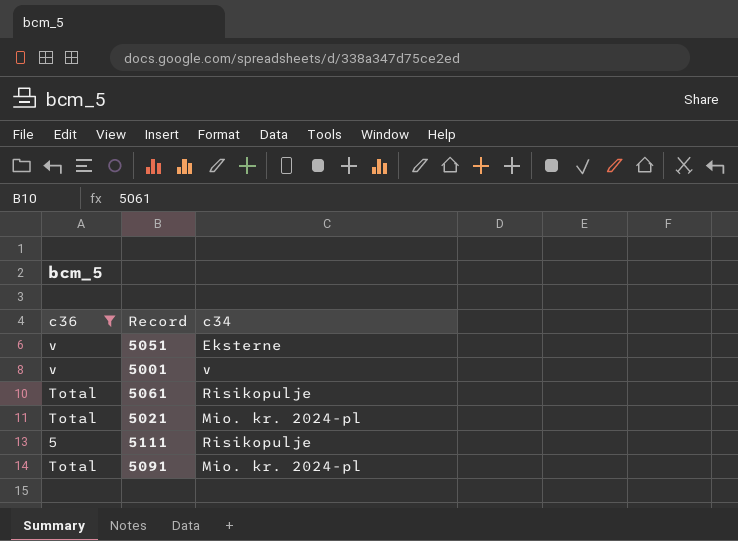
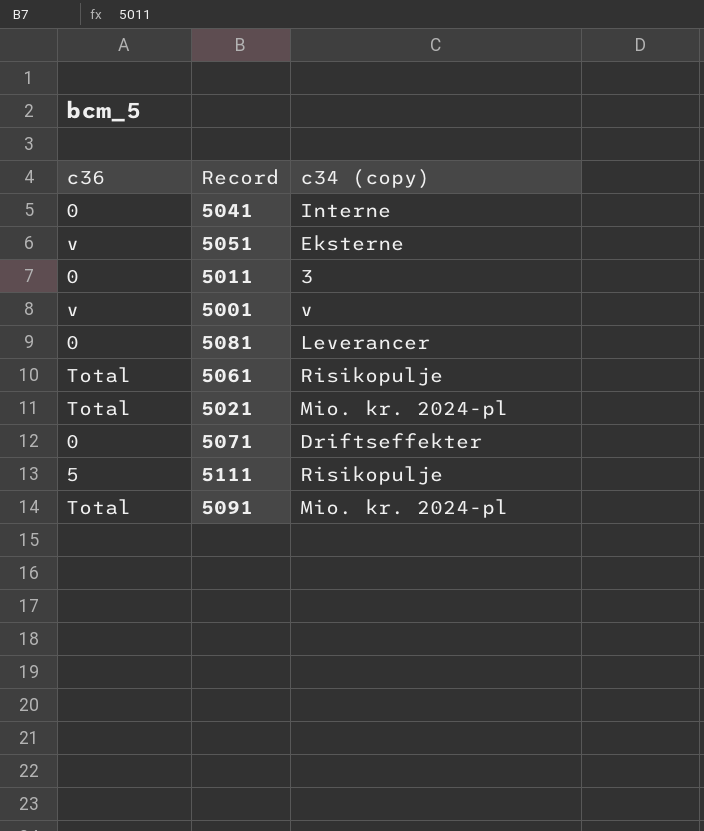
filter: c36 != 0 -> none
column name: c34 -> c34 (copy)

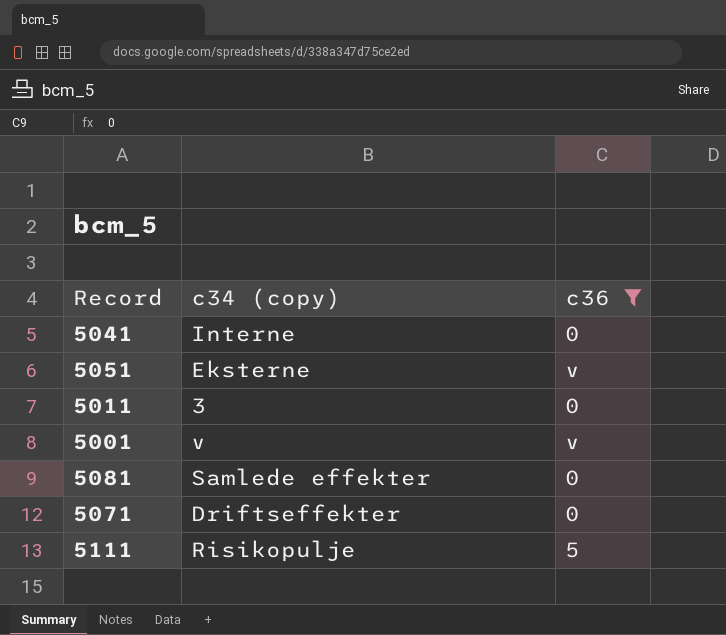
filter: none -> c36 != Total
column c36 | position: 1 -> 3
5081 | c34 (copy): Leverancer -> Samlede effekter

